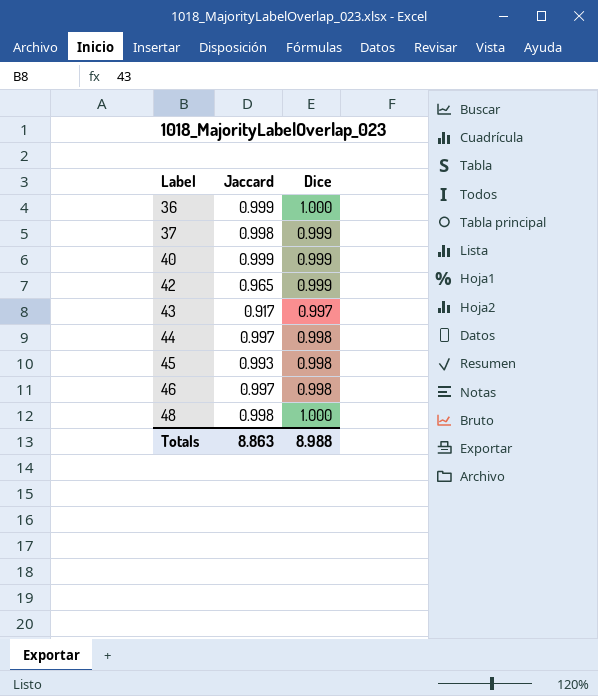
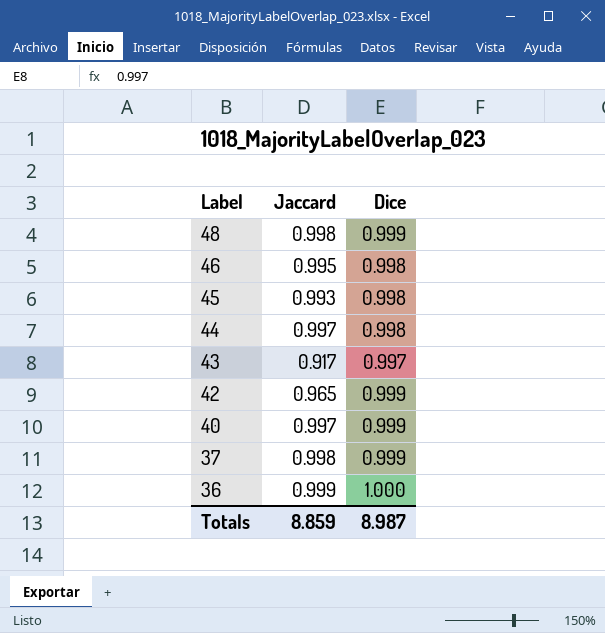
row order: Label ascending -> Label descending
48 | Dice: 1.000 -> 0.999
46 | Jaccard: 0.997 -> 0.995
40 | Jaccard: 0.999 -> 0.997
Totals | Jaccard: 8.863 -> 8.859
Totals | Dice: 8.988 -> 8.987

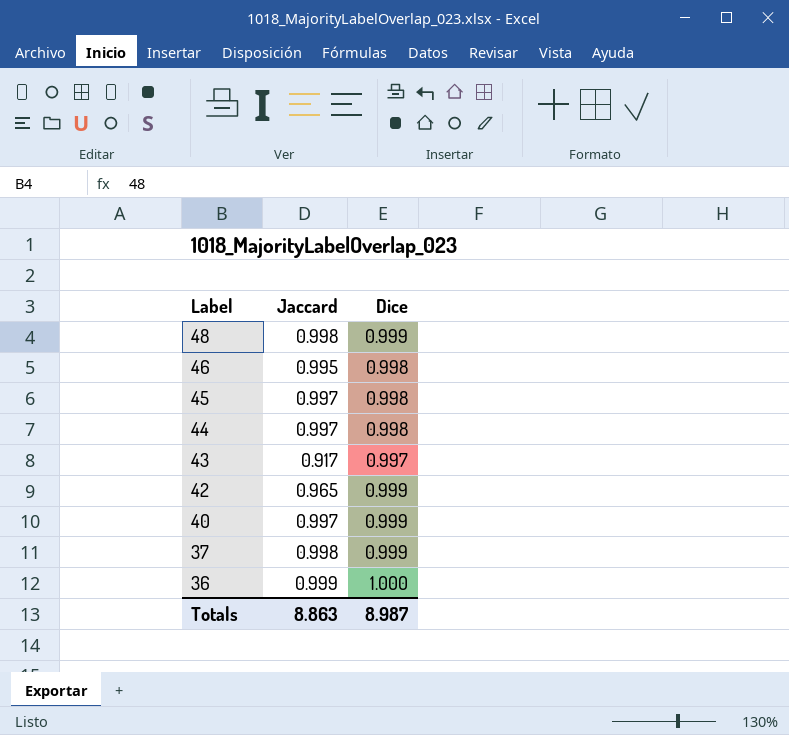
45 | Jaccard: 0.993 -> 0.997
Totals | Jaccard: 8.859 -> 8.863

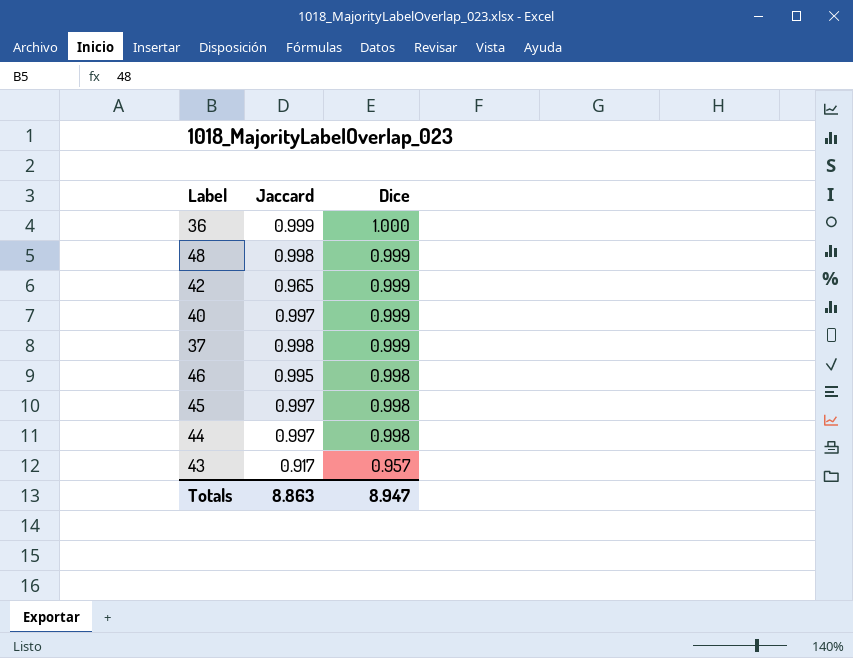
row order: Label descending -> Dice descending
43 | Dice: 0.997 -> 0.957
Totals | Dice: 8.987 -> 8.947

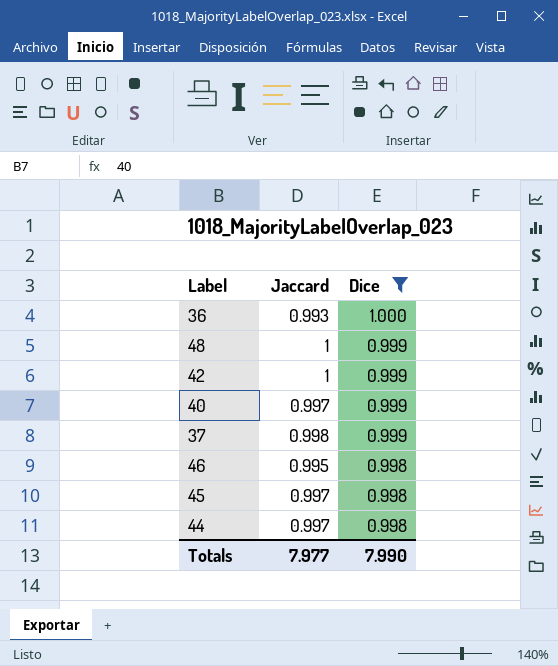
filter: none -> Dice != 0.957
36 | Jaccard: 0.999 -> 0.993
48 | Jaccard: 0.998 -> 1
42 | Jaccard: 0.965 -> 1
Totals | Jaccard: 8.863 -> 7.977
Totals | Dice: 8.947 -> 7.990

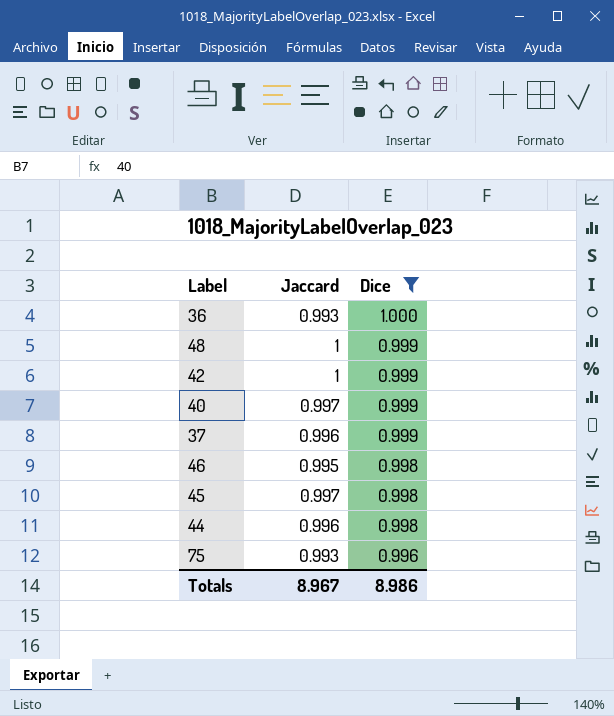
37 | Jaccard: 0.998 -> 0.996
44 | Jaccard: 0.997 -> 0.996
row 75: none -> 0.993 | 0.996
Totals | Jaccard: 7.977 -> 8.967
Totals | Dice: 7.990 -> 8.986

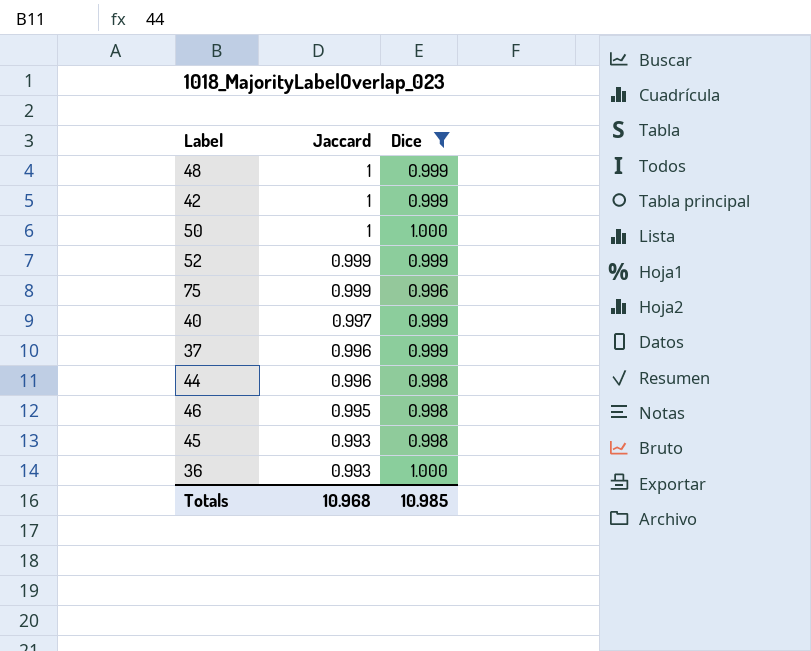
row order: Dice descending -> Jaccard descending
row 50: none -> 1 | 1.000
row 52: none -> 0.999 | 0.999
75 | Jaccard: 0.993 -> 0.999
45 | Jaccard: 0.997 -> 0.993
Totals | Jaccard: 8.967 -> 10.968
Totals | Dice: 8.986 -> 10.985

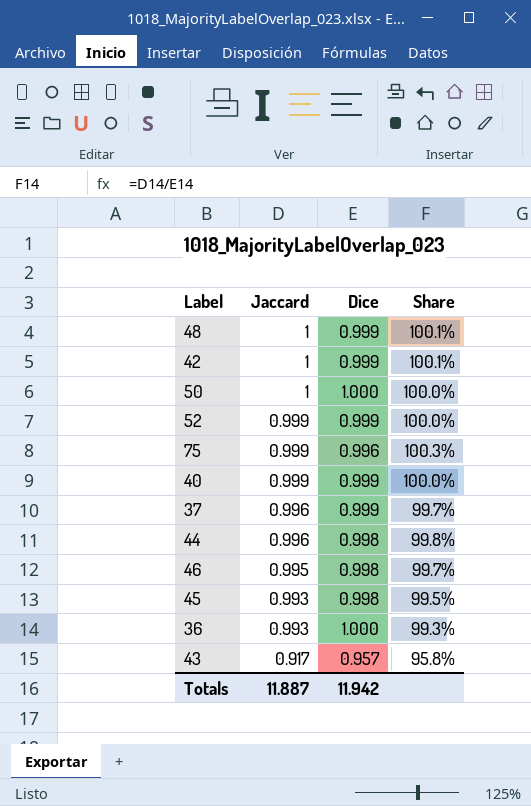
filter: Dice != 0.957 -> none
column Share | formula: none -> [Jaccard] / [Dice]
40 | Jaccard: 0.997 -> 0.999
Totals | Jaccard: 10.968 -> 11.887
Totals | Dice: 10.985 -> 11.942

